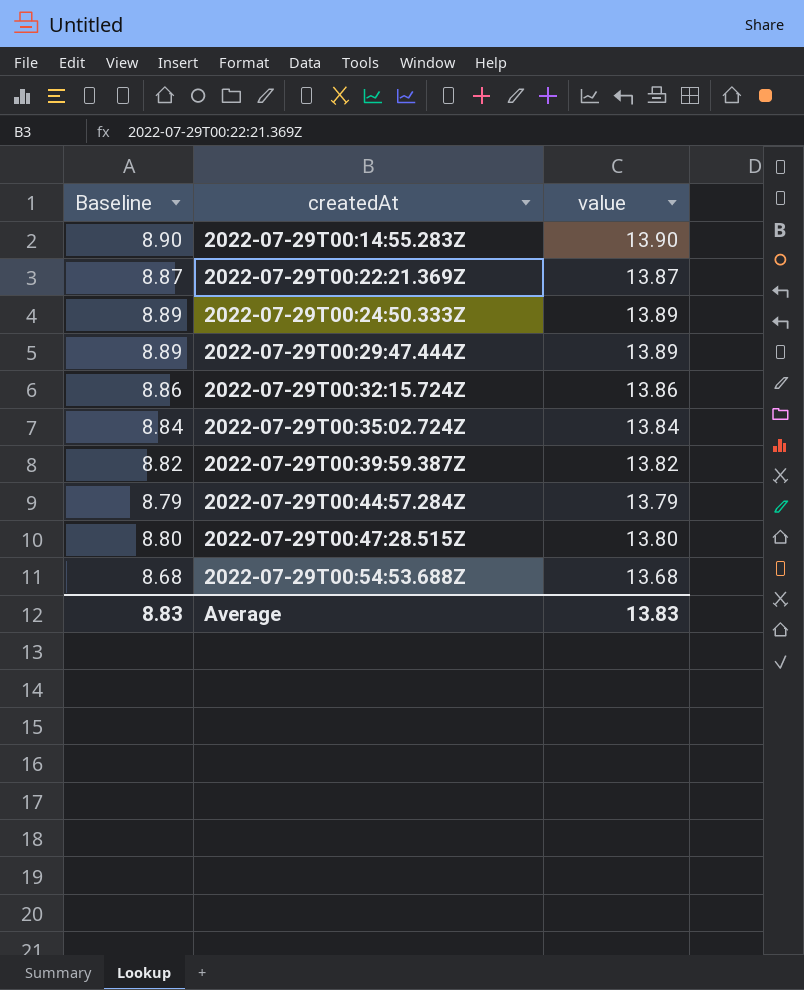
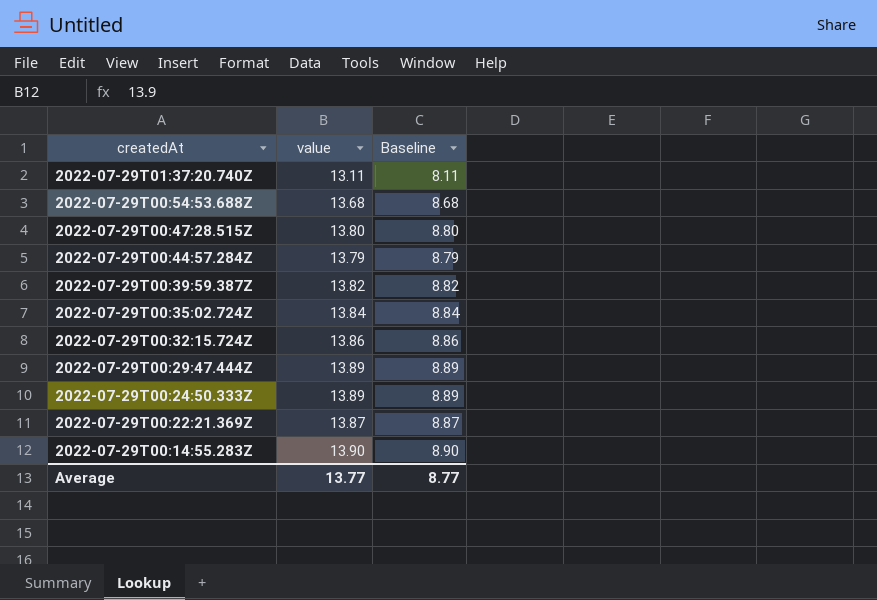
row order: createdAt ascending -> createdAt descending
column Baseline | position: 1 -> 3
row 2022-07-29T01:37:20.740Z: none -> 13.11 | 8.11
Average | value: 13.83 -> 13.77
Average | Baseline: 8.83 -> 8.77

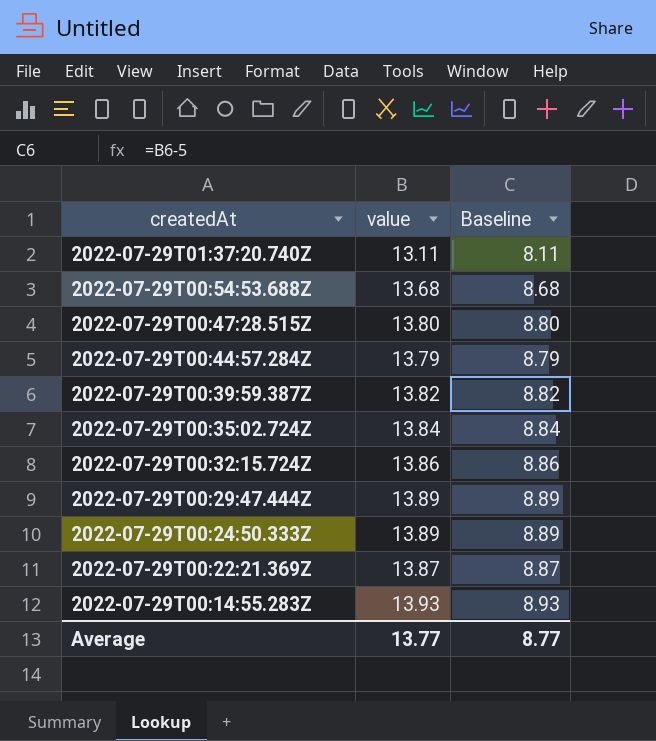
2022-07-29T00:14:55.283Z | value: 13.90 -> 13.93
2022-07-29T00:14:55.283Z | Baseline: 8.90 -> 8.93

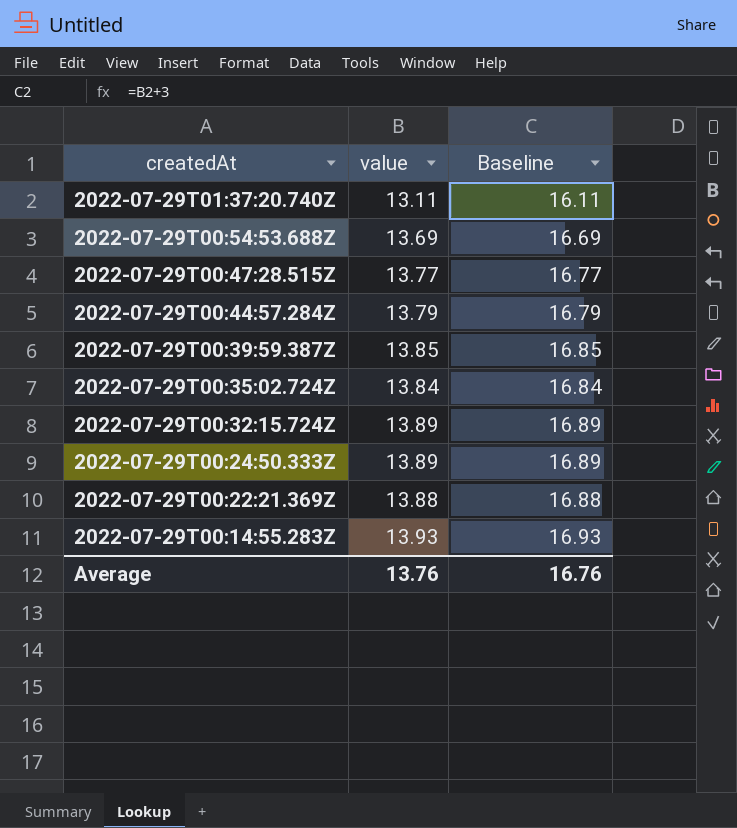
column Baseline | formula: [value] - 5 -> [value] + 3
row 2022-07-29T00:29:47.444Z: 13.89 | 8.89 -> none
2022-07-29T00:54:53.688Z | value: 13.68 -> 13.69
2022-07-29T00:47:28.515Z | value: 13.80 -> 13.77
2022-07-29T00:39:59.387Z | value: 13.82 -> 13.85
2022-07-29T00:32:15.724Z | value: 13.86 -> 13.89
2022-07-29T00:22:21.369Z | value: 13.87 -> 13.88
Average | value: 13.77 -> 13.76
Average | Baseline: 8.77 -> 16.76

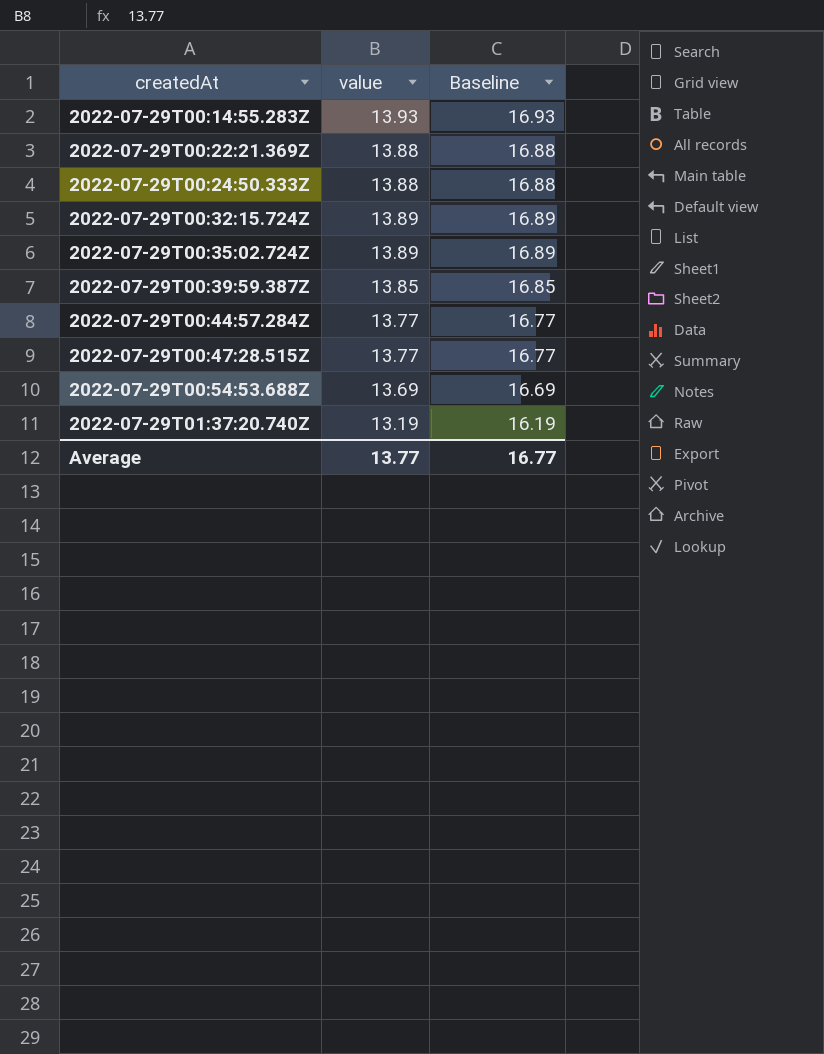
row order: createdAt descending -> createdAt ascending
2022-07-29T00:24:50.333Z | value: 13.89 -> 13.88
2022-07-29T00:24:50.333Z | Baseline: 16.89 -> 16.88
2022-07-29T00:35:02.724Z | value: 13.84 -> 13.89
2022-07-29T00:35:02.724Z | Baseline: 16.84 -> 16.89
2022-07-29T00:44:57.284Z | value: 13.79 -> 13.77
2022-07-29T00:44:57.284Z | Baseline: 16.79 -> 16.77
2022-07-29T01:37:20.740Z | value: 13.11 -> 13.19
2022-07-29T01:37:20.740Z | Baseline: 16.11 -> 16.19
Average | value: 13.76 -> 13.77
Average | Baseline: 16.76 -> 16.77

